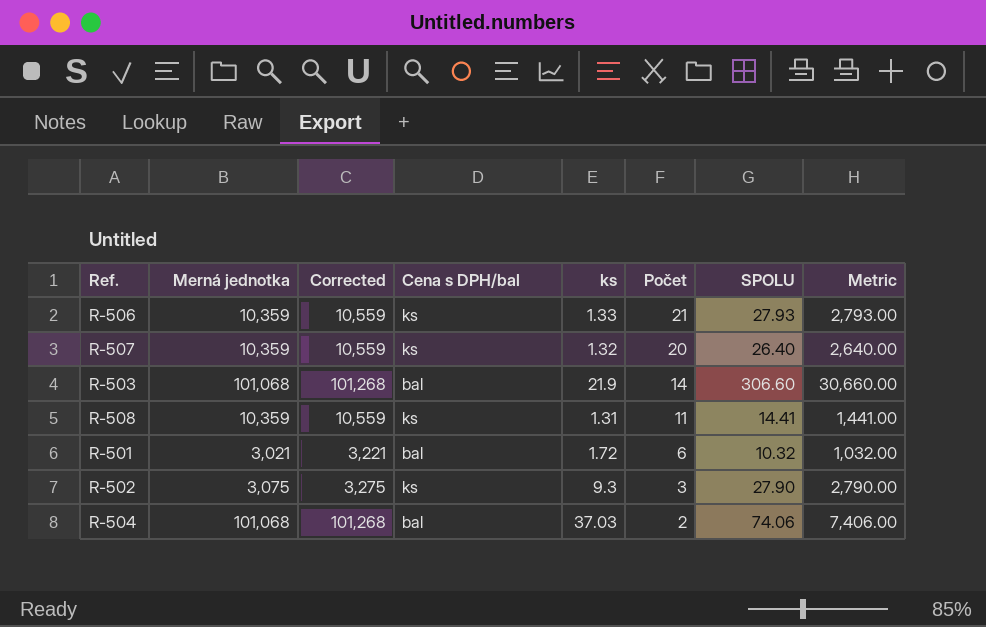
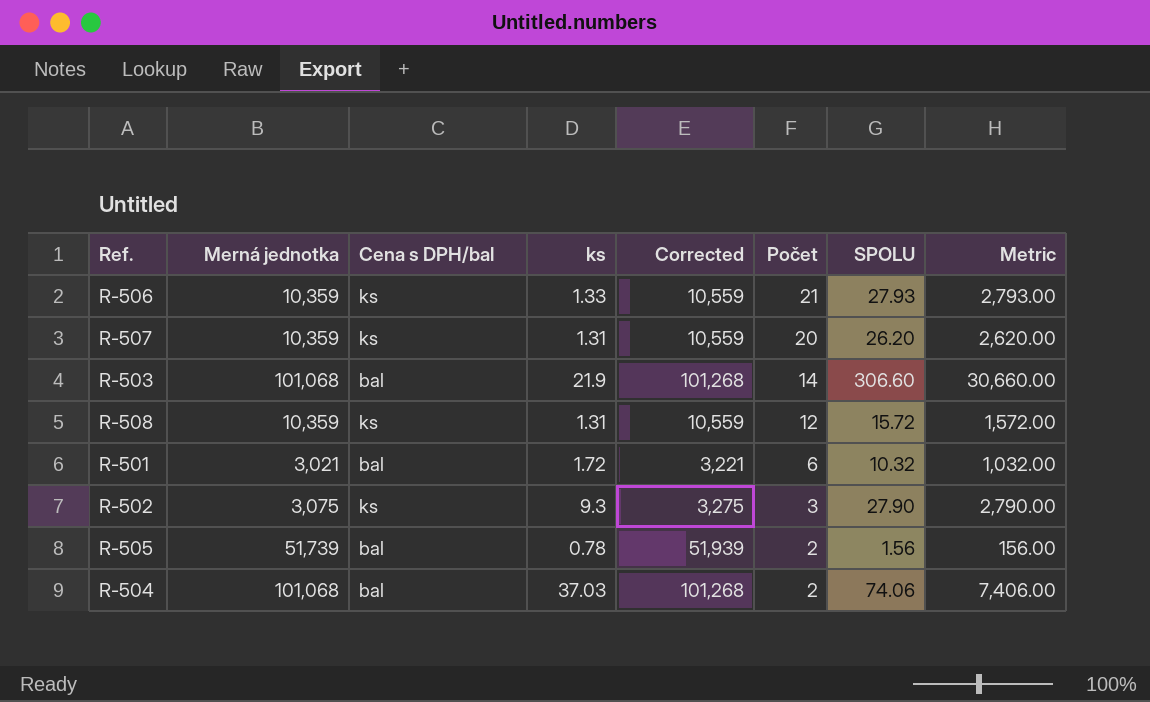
column Corrected | position: 3 -> 5
R-507 | ks: 1.32 -> 1.31
R-507 | SPOLU: 26.40 -> 26.20
R-507 | Metric: 2,640.00 -> 2,620.00
R-508 | Počet: 11 -> 12
R-508 | SPOLU: 14.41 -> 15.72
R-508 | Metric: 1,441.00 -> 1,572.00
row R-505: none -> 51,739 | bal | 0.78 | 51,939 | 2 | 1.56 | 156.00

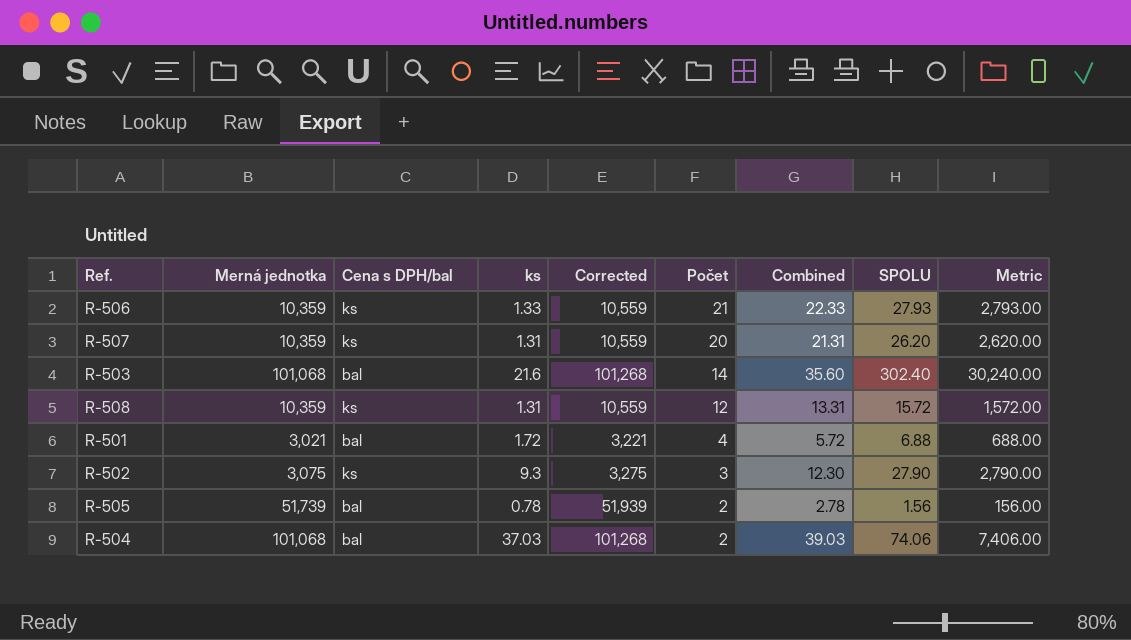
column Combined | formula: none -> [ks] + [Počet]
R-503 | ks: 21.9 -> 21.6
R-503 | SPOLU: 306.60 -> 302.40
R-503 | Metric: 30,660.00 -> 30,240.00
R-501 | Počet: 6 -> 4
R-501 | SPOLU: 10.32 -> 6.88
R-501 | Metric: 1,032.00 -> 688.00

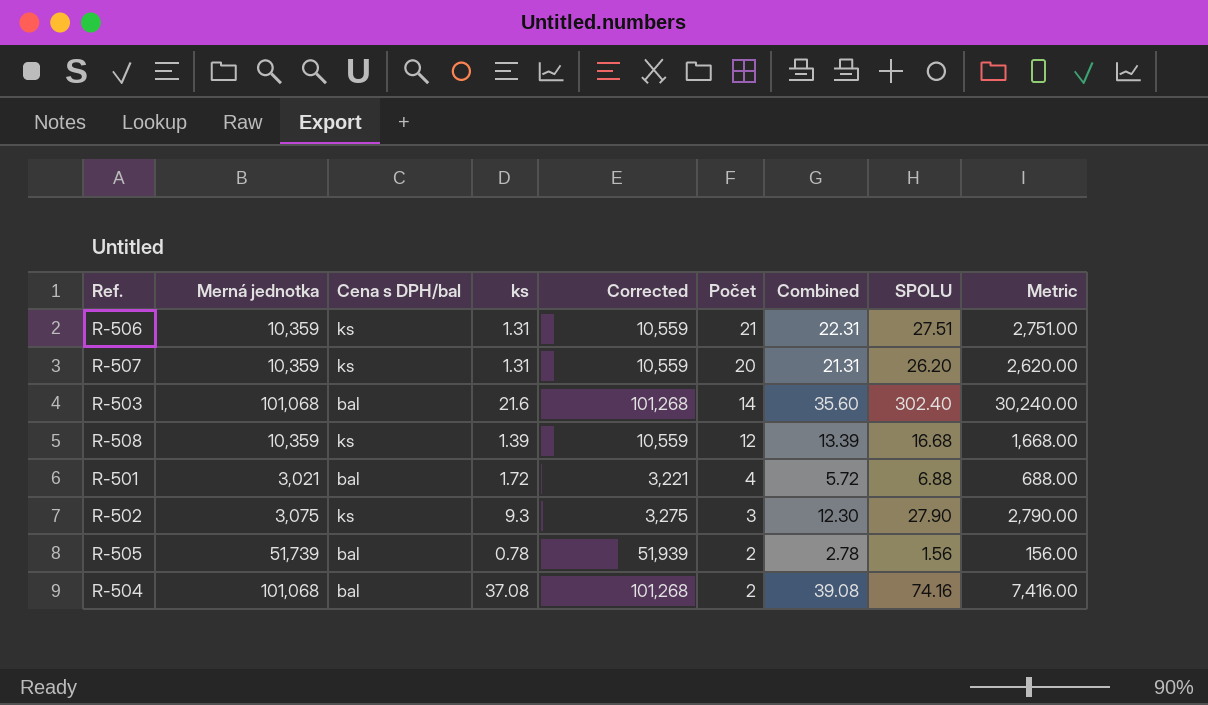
R-506 | ks: 1.33 -> 1.31
R-506 | Combined: 22.33 -> 22.31
R-506 | SPOLU: 27.93 -> 27.51
R-506 | Metric: 2,793.00 -> 2,751.00
R-508 | ks: 1.31 -> 1.39
R-508 | Combined: 13.31 -> 13.39
R-508 | SPOLU: 15.72 -> 16.68
R-508 | Metric: 1,572.00 -> 1,668.00
R-504 | ks: 37.03 -> 37.08
R-504 | Combined: 39.03 -> 39.08
R-504 | SPOLU: 74.06 -> 74.16
R-504 | Metric: 7,406.00 -> 7,416.00

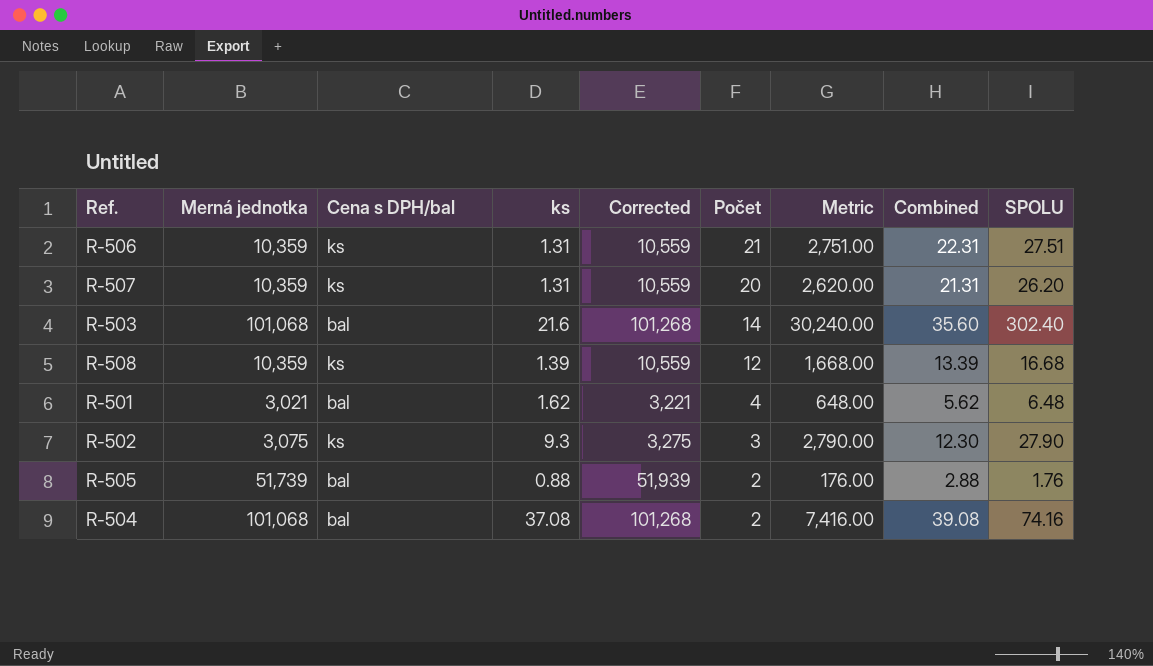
column Metric | position: 9 -> 7
R-501 | ks: 1.72 -> 1.62
R-501 | Metric: 688.00 -> 648.00
R-501 | Combined: 5.72 -> 5.62
R-501 | SPOLU: 6.88 -> 6.48
R-505 | ks: 0.78 -> 0.88
R-505 | Metric: 156.00 -> 176.00
R-505 | Combined: 2.78 -> 2.88
R-505 | SPOLU: 1.56 -> 1.76

